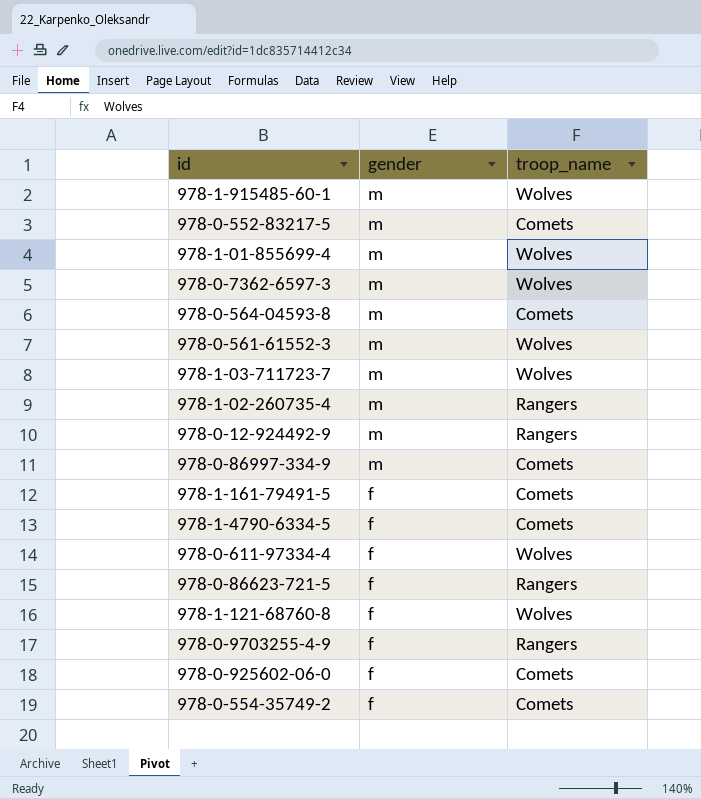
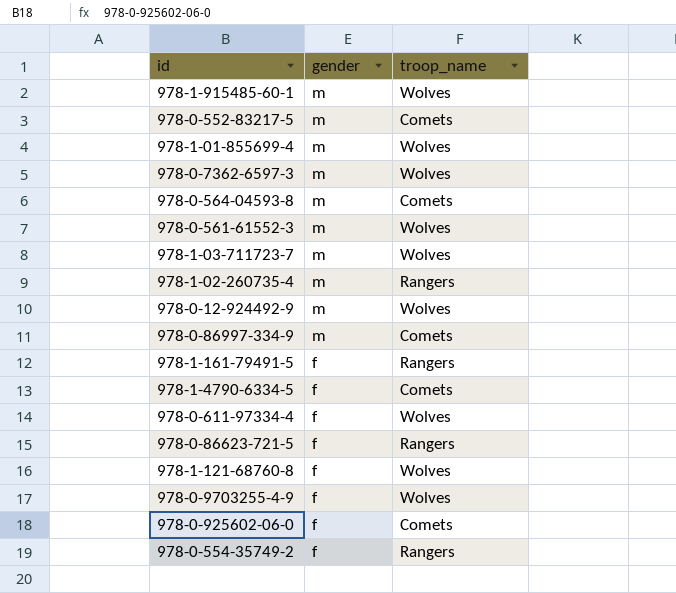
978-0-12-924492-9 | troop_name: Rangers -> Wolves
978-1-161-79491-5 | troop_name: Comets -> Rangers
978-0-9703255-4-9 | troop_name: Rangers -> Wolves
978-0-554-35749-2 | troop_name: Comets -> Rangers

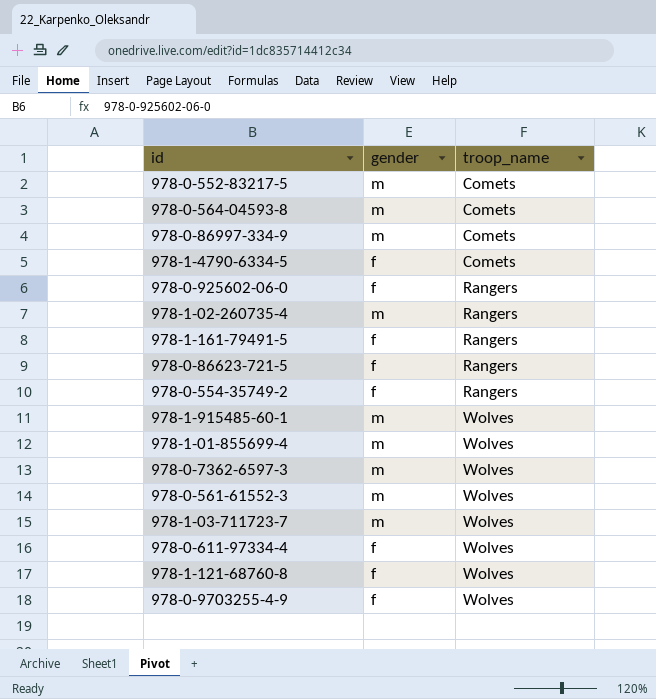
row order: gender descending -> troop_name ascending
row 978-0-12-924492-9: m | Wolves -> none
978-0-925602-06-0 | troop_name: Comets -> Rangers

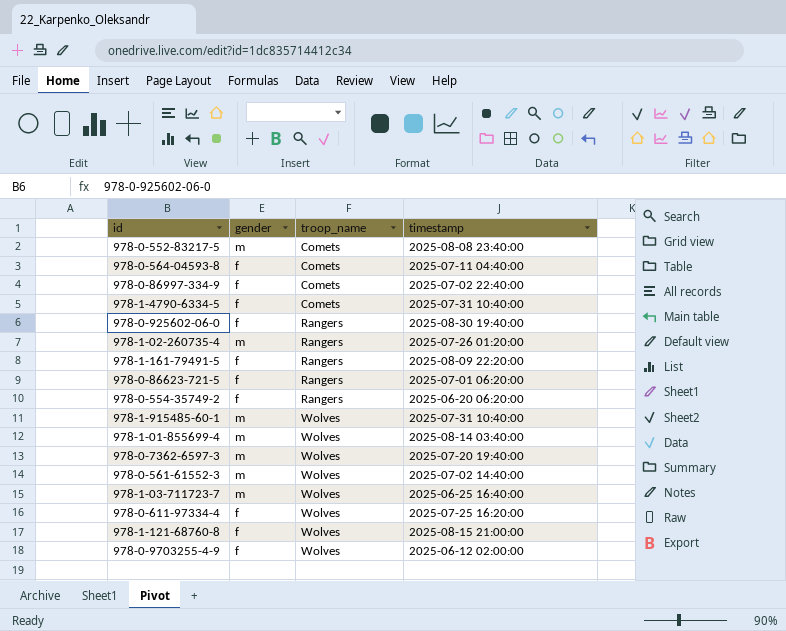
column timestamp | position: none -> 4
978-0-564-04593-8 | gender: m -> f
978-0-86997-334-9 | gender: m -> f

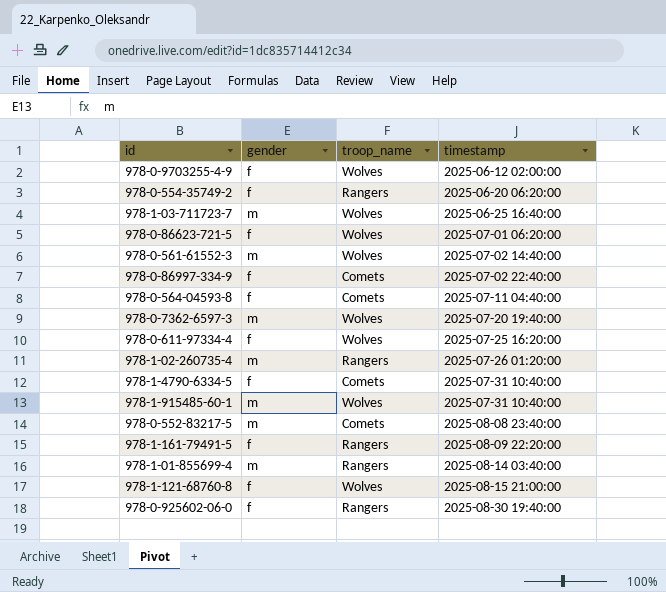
row order: troop_name ascending -> timestamp ascending
978-0-86623-721-5 | troop_name: Rangers -> Wolves
978-1-01-855699-4 | troop_name: Wolves -> Rangers

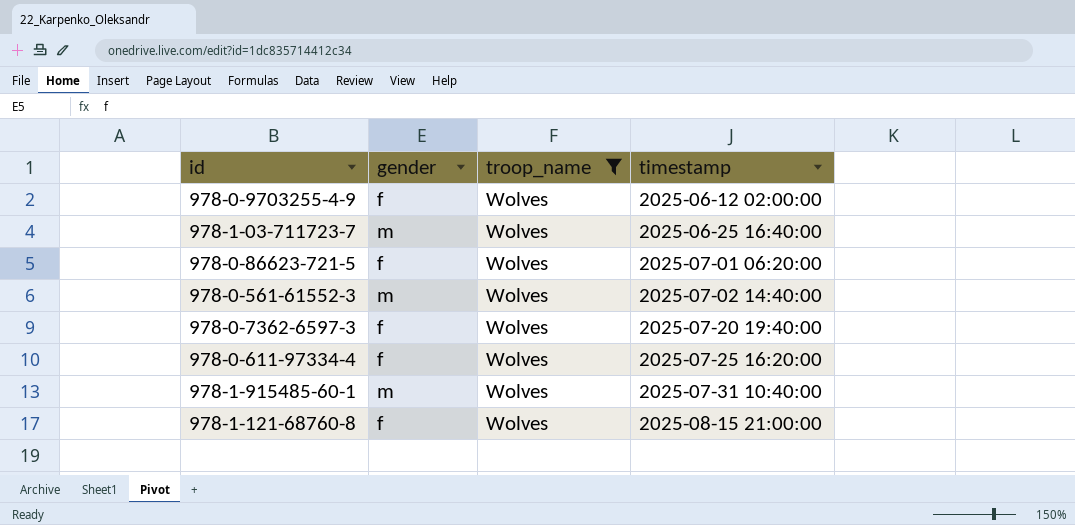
filter: none -> troop_name = Wolves
978-0-7362-6597-3 | gender: m -> f

